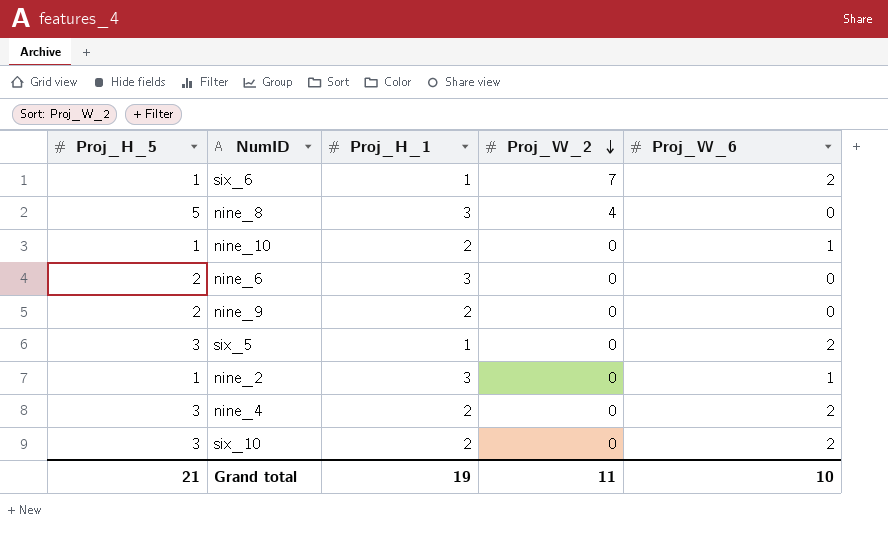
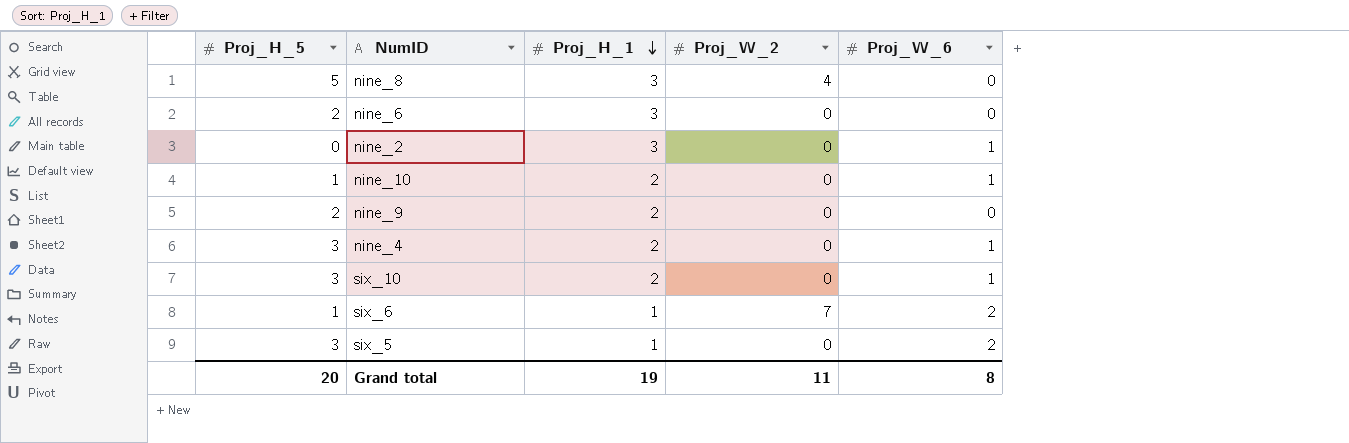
row order: Proj_W_2 descending -> Proj_H_1 descending
nine_2 | Proj_H_5: 1 -> 0
nine_4 | Proj_W_6: 2 -> 1
six_10 | Proj_W_6: 2 -> 1
Grand total | Proj_H_5: 21 -> 20
Grand total | Proj_W_6: 10 -> 8

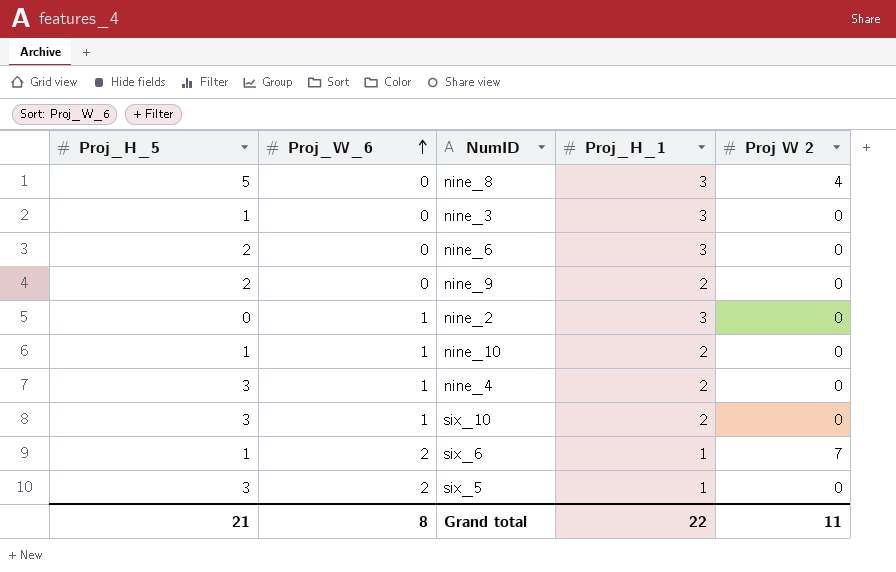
row order: Proj_H_1 descending -> Proj_W_6 ascending
column Proj_W_6 | position: 5 -> 2
column name: Proj_W_2 -> Proj W 2
row nine_3: none -> 1 | 0 | 3 | 0
Grand total | Proj_H_5: 20 -> 21
Grand total | Proj_H_1: 19 -> 22

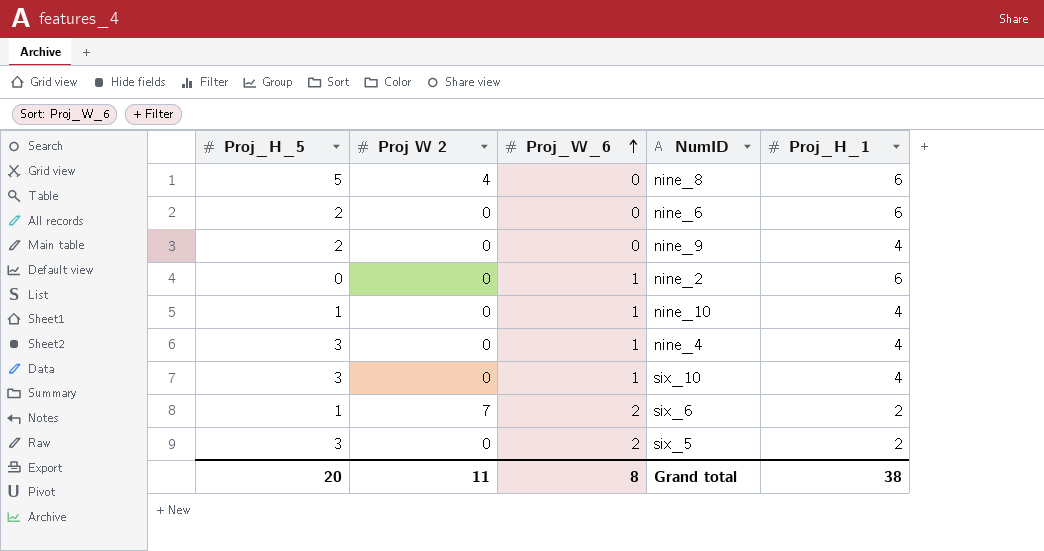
column Proj W 2 | position: 5 -> 2
row nine_3: 1 | 0 | 3 | 0 -> none
nine_8 | Proj_H_1: 3 -> 6
nine_6 | Proj_H_1: 3 -> 6
nine_9 | Proj_H_1: 2 -> 4
nine_2 | Proj_H_1: 3 -> 6
nine_10 | Proj_H_1: 2 -> 4
nine_4 | Proj_H_1: 2 -> 4
six_10 | Proj_H_1: 2 -> 4
six_6 | Proj_H_1: 1 -> 2
six_5 | Proj_H_1: 1 -> 2
Grand total | Proj_H_5: 21 -> 20
Grand total | Proj_H_1: 22 -> 38

